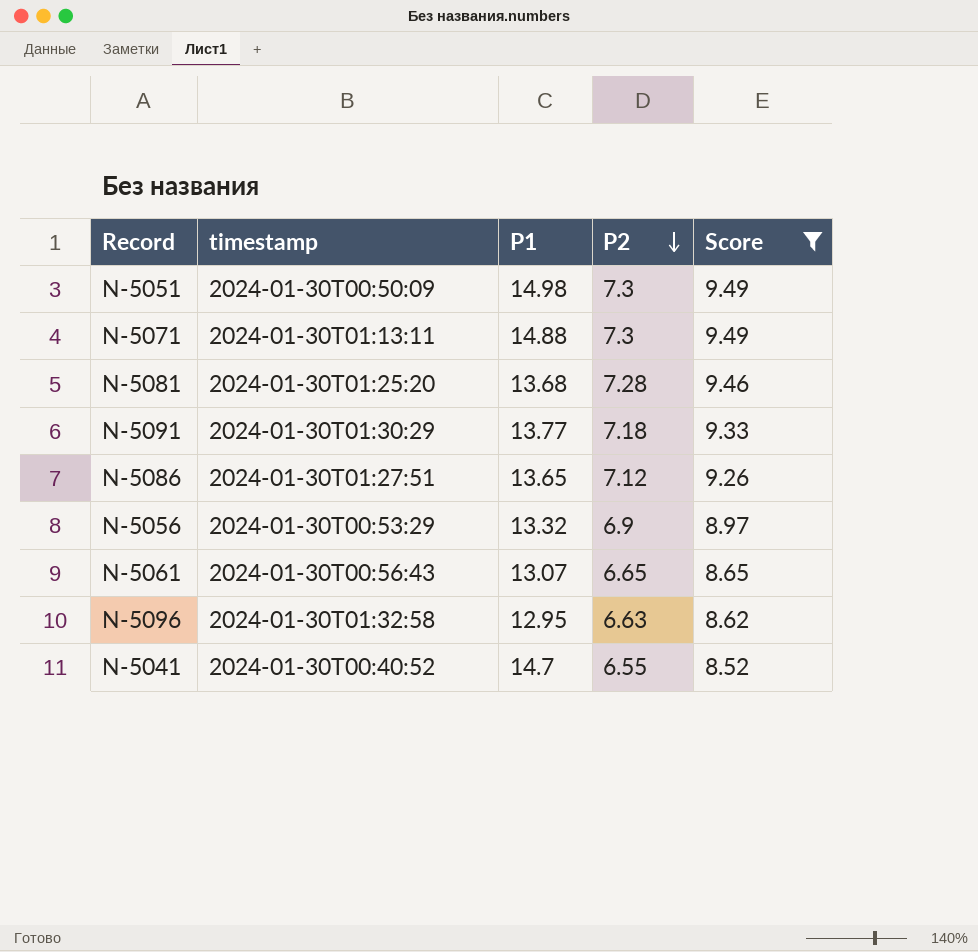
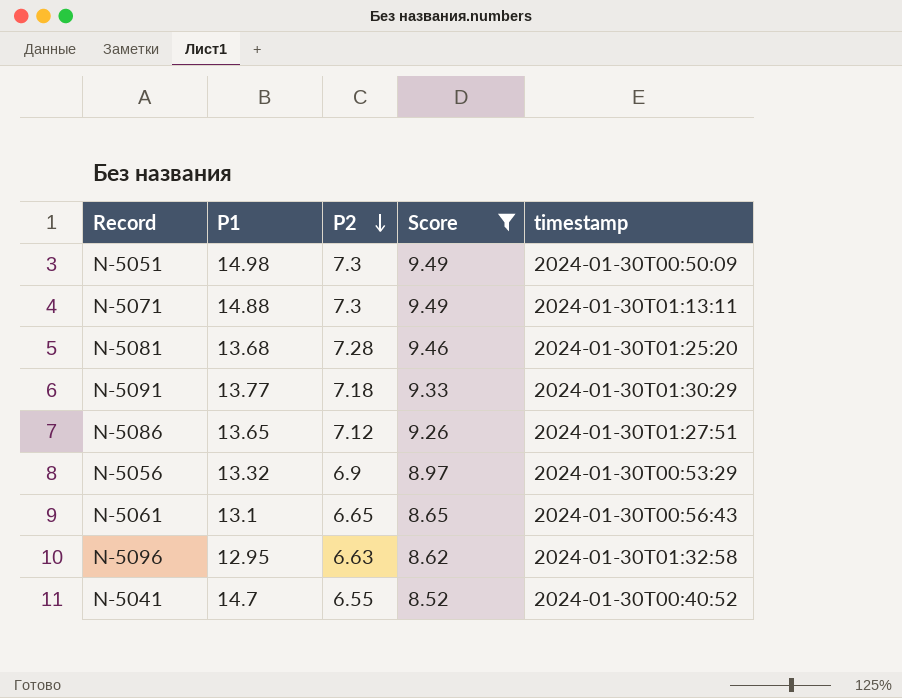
column timestamp | position: 2 -> 5
N-5061 | P1: 13.07 -> 13.1

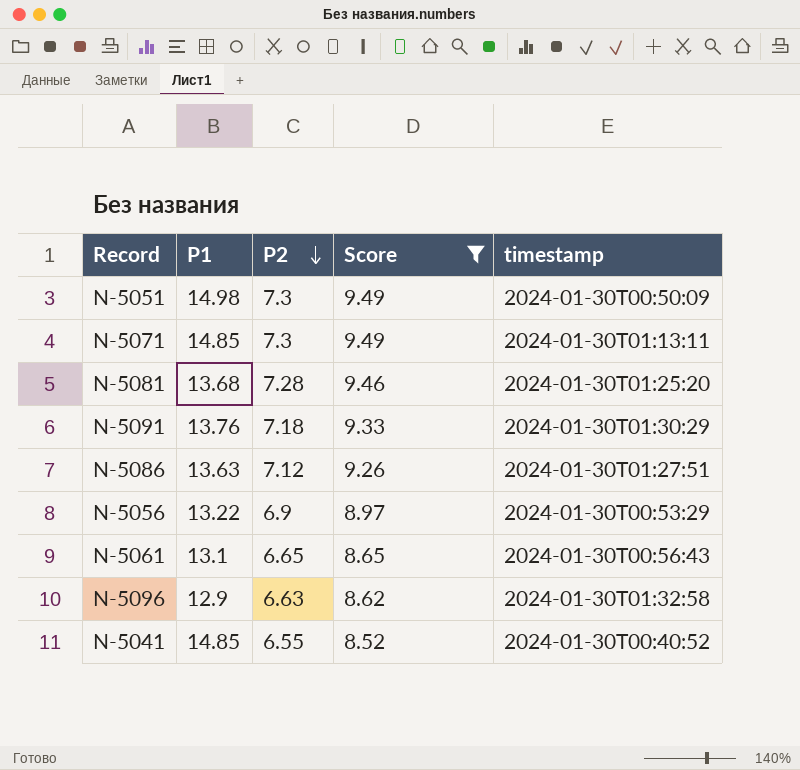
N-5071 | P1: 14.88 -> 14.85
N-5091 | P1: 13.77 -> 13.76
N-5086 | P1: 13.65 -> 13.63
N-5056 | P1: 13.32 -> 13.22
N-5096 | P1: 12.95 -> 12.9
N-5041 | P1: 14.7 -> 14.85

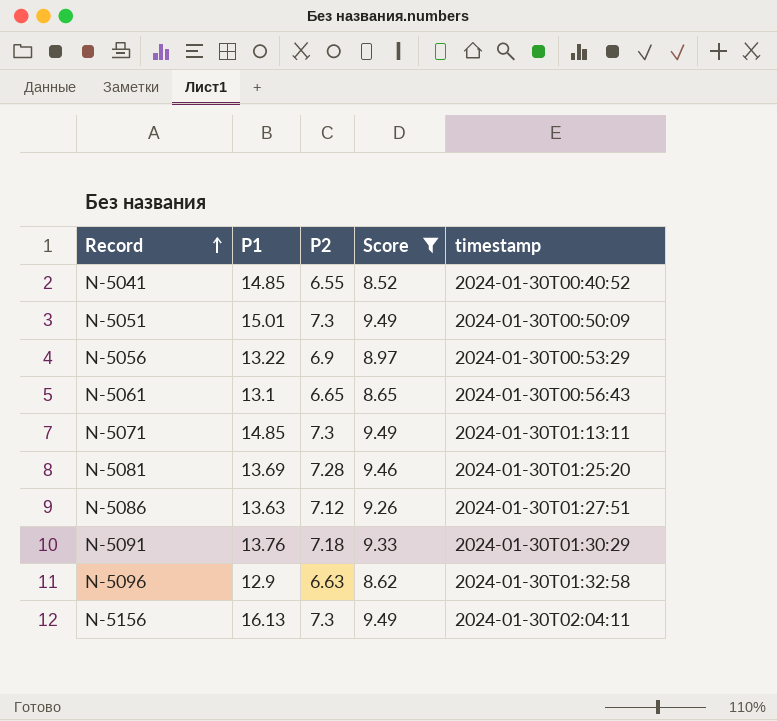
row order: P2 descending -> Record ascending
N-5051 | P1: 14.98 -> 15.01
N-5081 | P1: 13.68 -> 13.69
row N-5156: none -> 16.13 | 7.3 | 9.49 | 2024-01-30T02:04:11

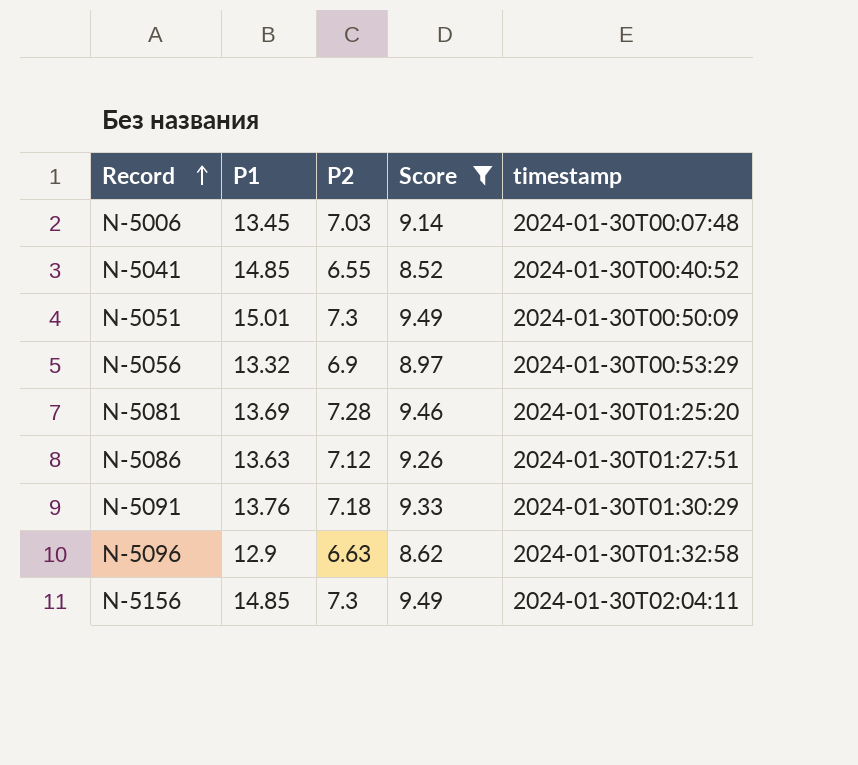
row N-5061: 13.1 | 6.65 | 8.65 | 2024-01-30T00:56:43 -> none
row N-5071: 14.85 | 7.3 | 9.49 | 2024-01-30T01:13:11 -> none
row N-5006: none -> 13.45 | 7.03 | 9.14 | 2024-01-30T00:07:48
N-5056 | P1: 13.22 -> 13.32
N-5156 | P1: 16.13 -> 14.85

